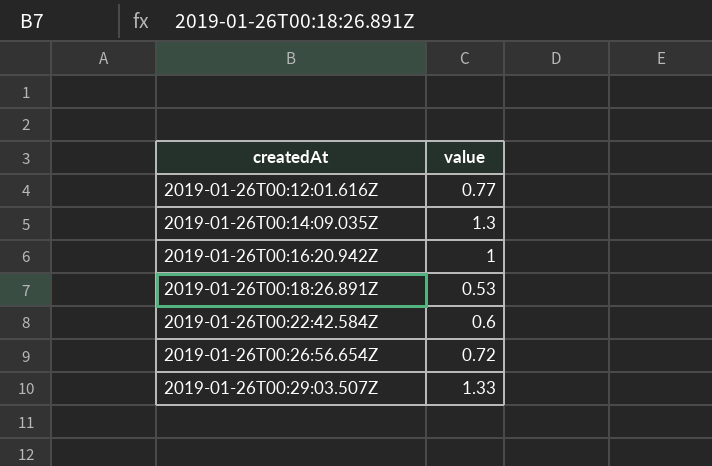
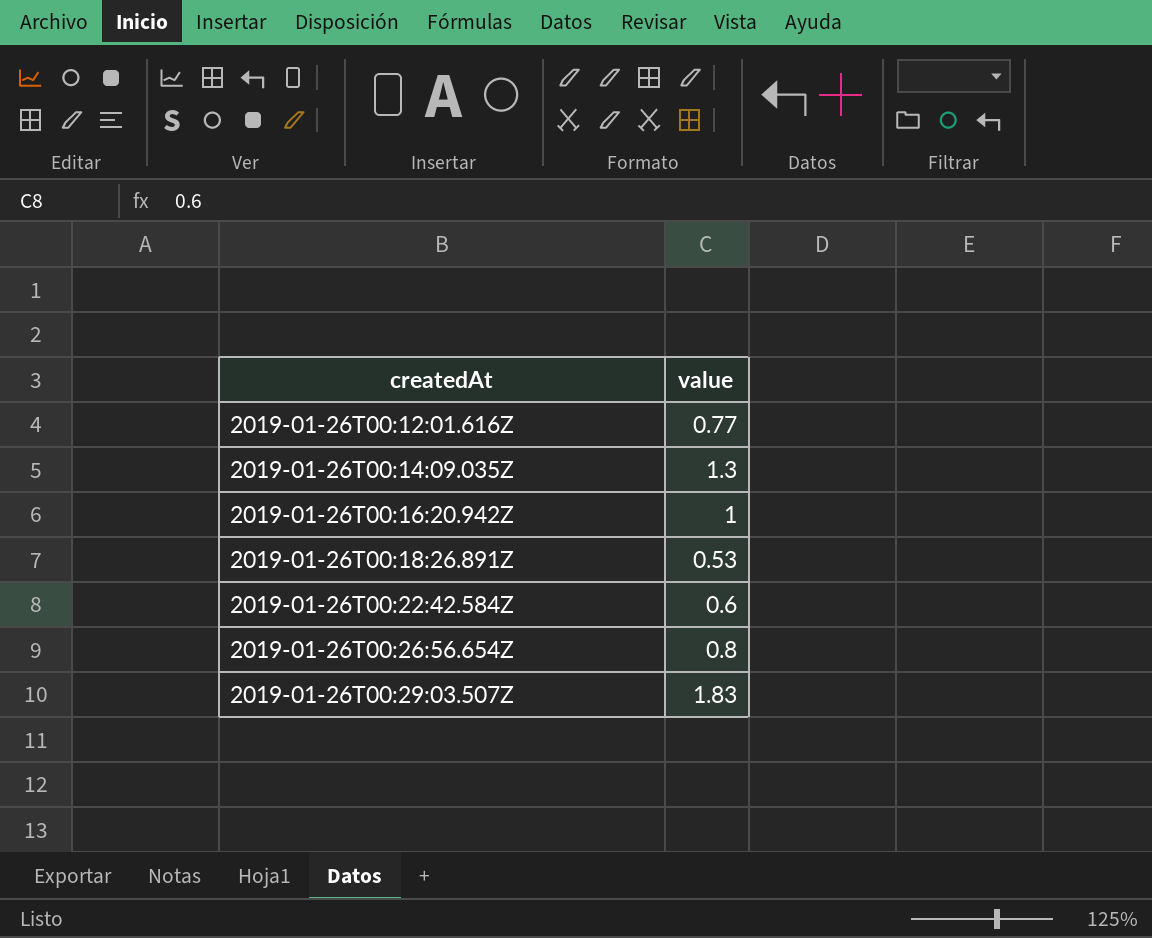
2019-01-26T00:26:56.654Z | value: 0.72 -> 0.8
2019-01-26T00:29:03.507Z | value: 1.33 -> 1.83

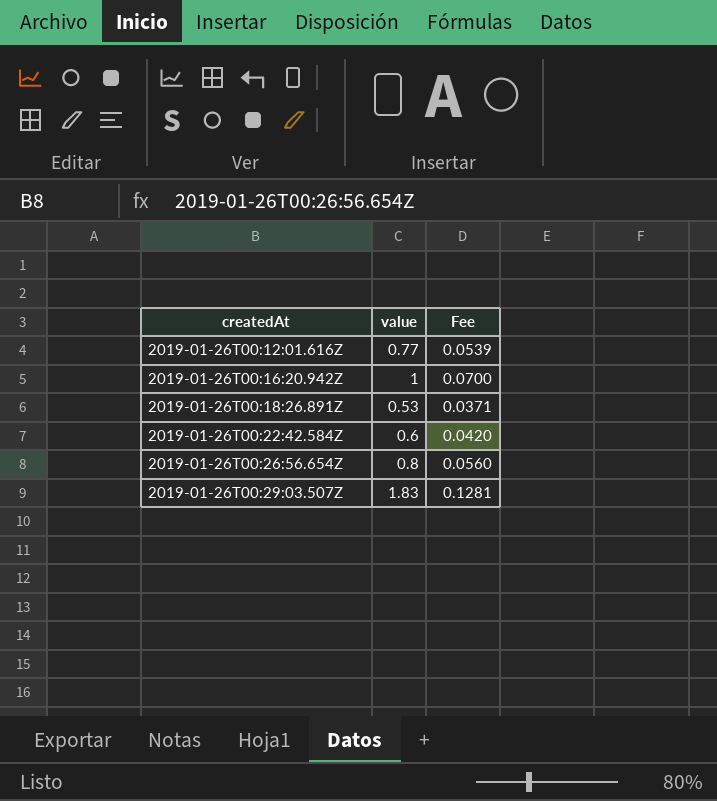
column Fee | formula: none -> [value] * 0.07
row 2019-01-26T00:14:09.035Z: 1.3 -> none

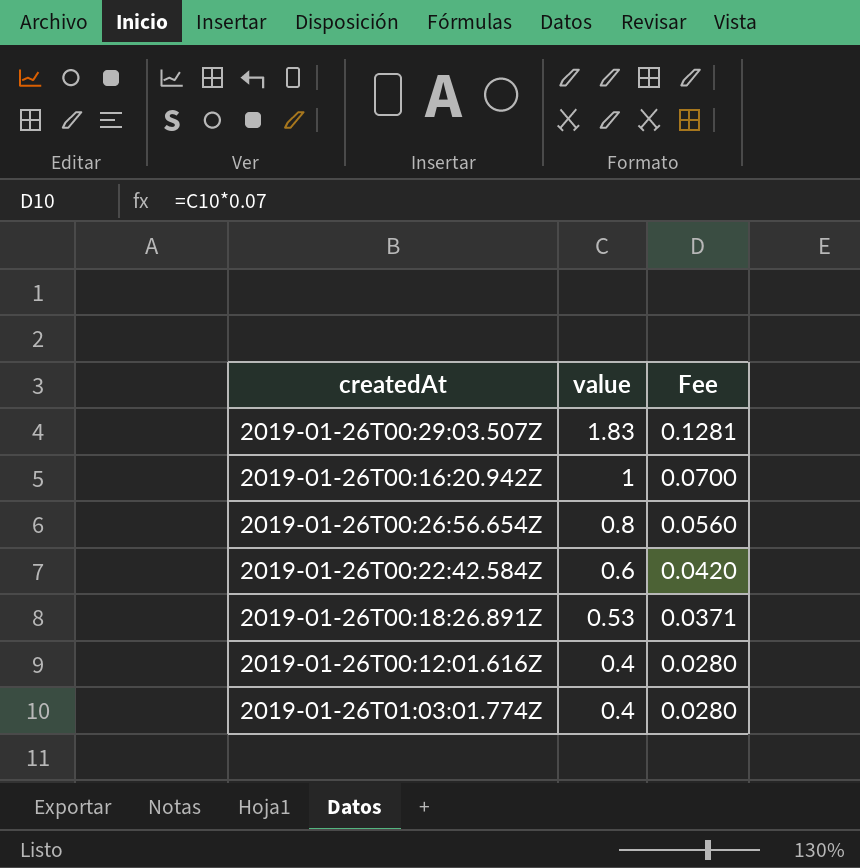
row order: createdAt ascending -> value descending
2019-01-26T00:12:01.616Z | value: 0.77 -> 0.4
2019-01-26T00:12:01.616Z | Fee: 0.0539 -> 0.0280
row 2019-01-26T01:03:01.774Z: none -> 0.4 | 0.0280

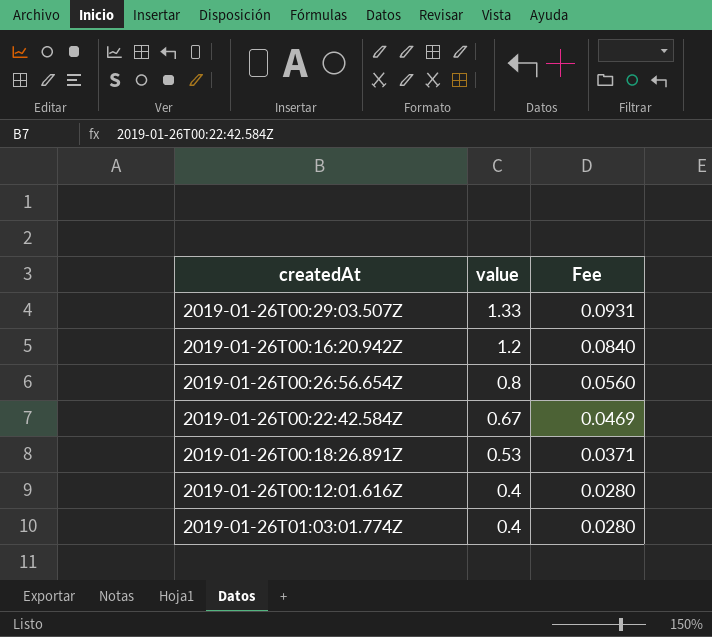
2019-01-26T00:29:03.507Z | value: 1.83 -> 1.33
2019-01-26T00:29:03.507Z | Fee: 0.1281 -> 0.0931
2019-01-26T00:16:20.942Z | value: 1 -> 1.2
2019-01-26T00:16:20.942Z | Fee: 0.0700 -> 0.0840
2019-01-26T00:22:42.584Z | value: 0.6 -> 0.67
2019-01-26T00:22:42.584Z | Fee: 0.0420 -> 0.0469

